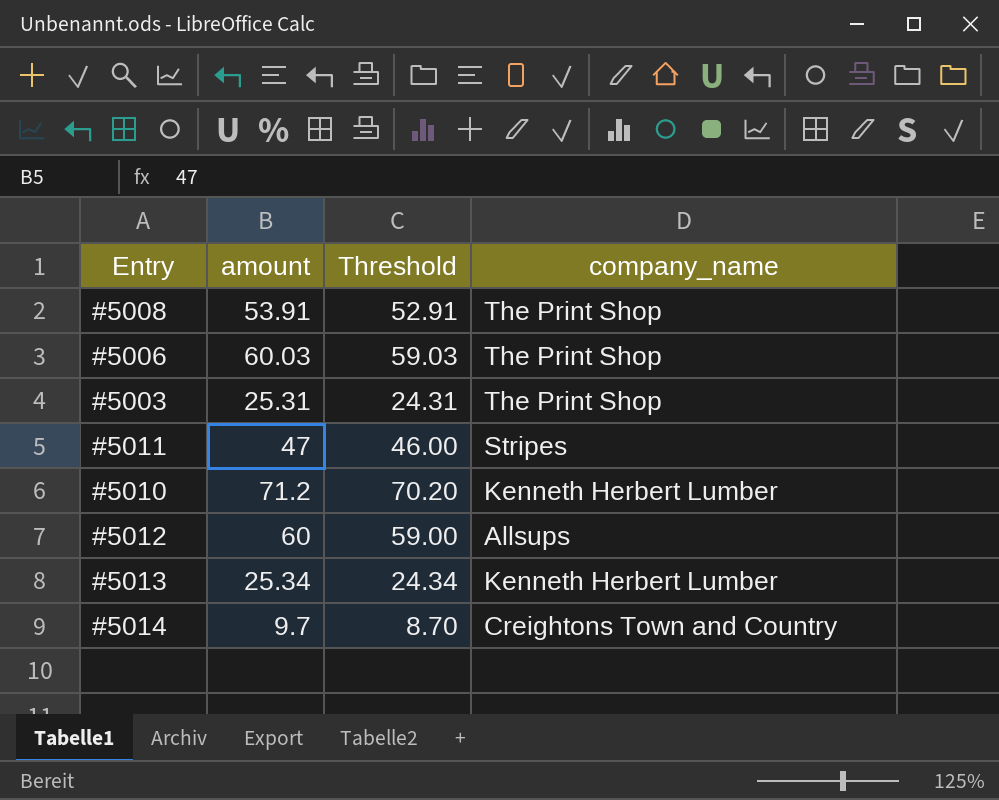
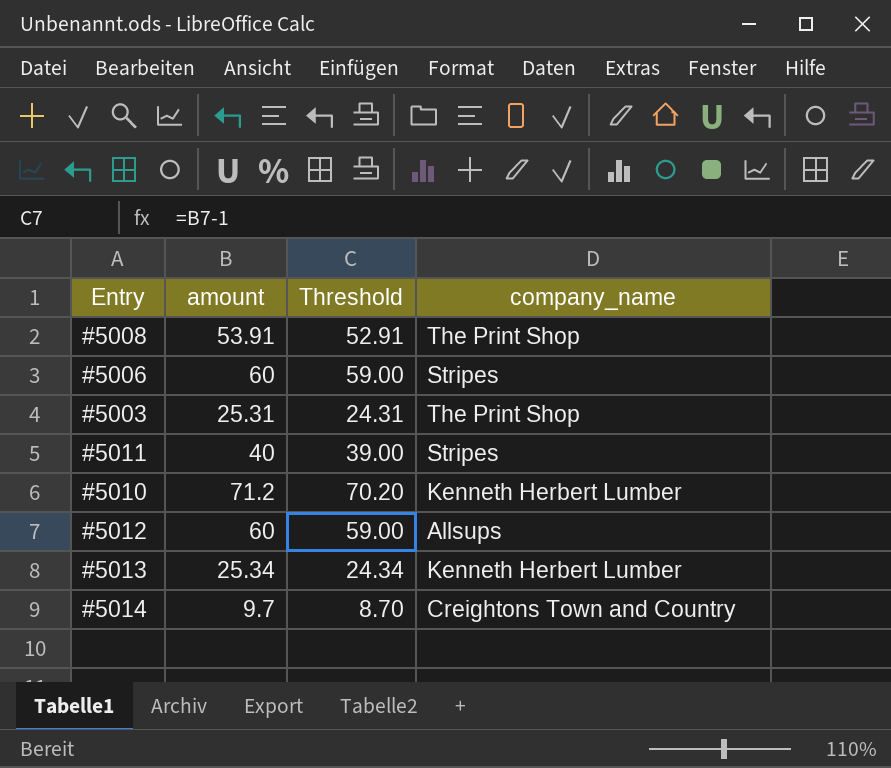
#5006 | amount: 60.03 -> 60
#5006 | Threshold: 59.03 -> 59.00
#5006 | company_name: The Print Shop -> Stripes
#5011 | amount: 47 -> 40
#5011 | Threshold: 46.00 -> 39.00

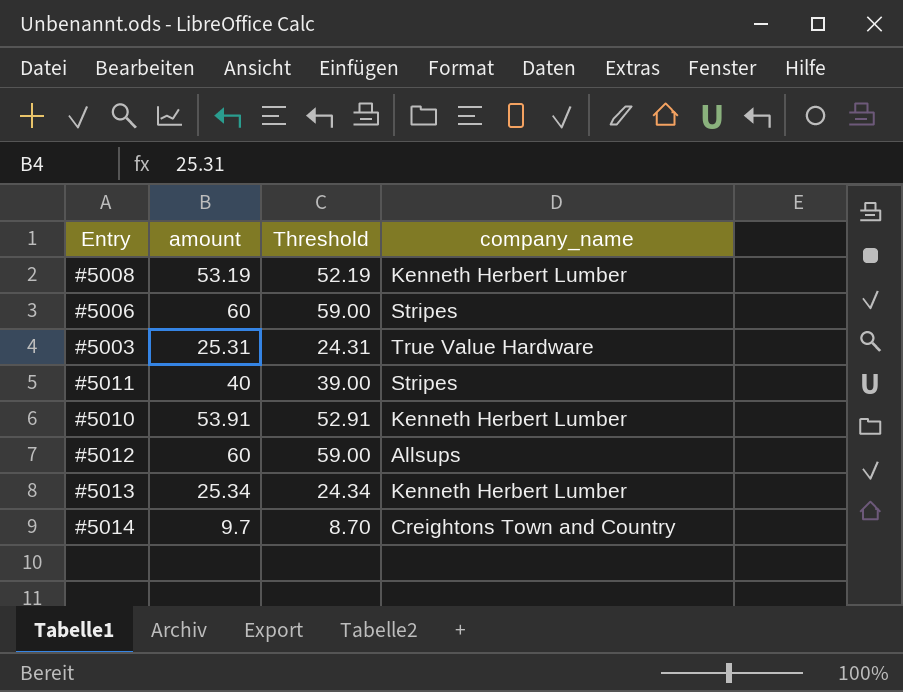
#5008 | amount: 53.91 -> 53.19
#5008 | Threshold: 52.91 -> 52.19
#5008 | company_name: The Print Shop -> Kenneth Herbert Lumber
#5003 | company_name: The Print Shop -> True Value Hardware
#5010 | amount: 71.2 -> 53.91
#5010 | Threshold: 70.20 -> 52.91

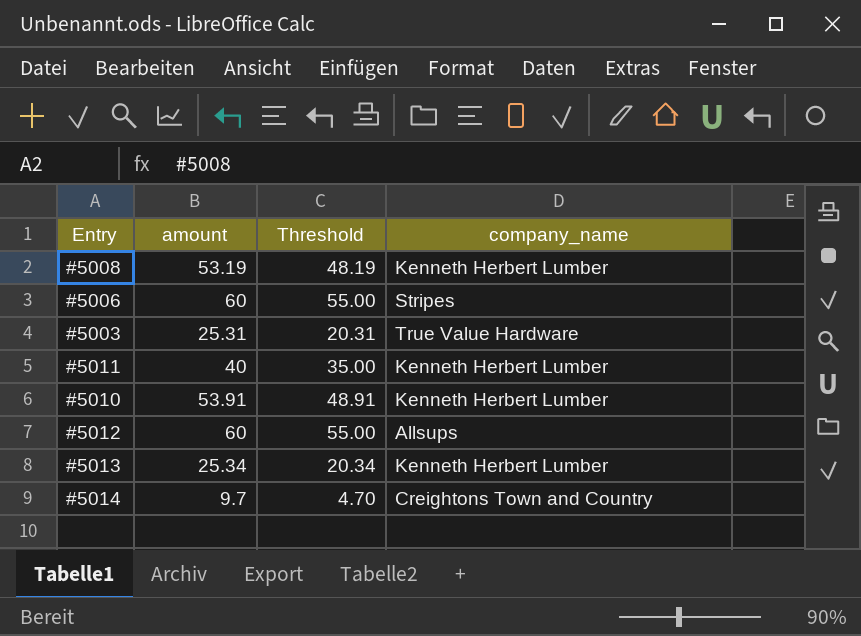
column Threshold | formula: [amount] - 1 -> [amount] - 5
#5011 | company_name: Stripes -> Kenneth Herbert Lumber

